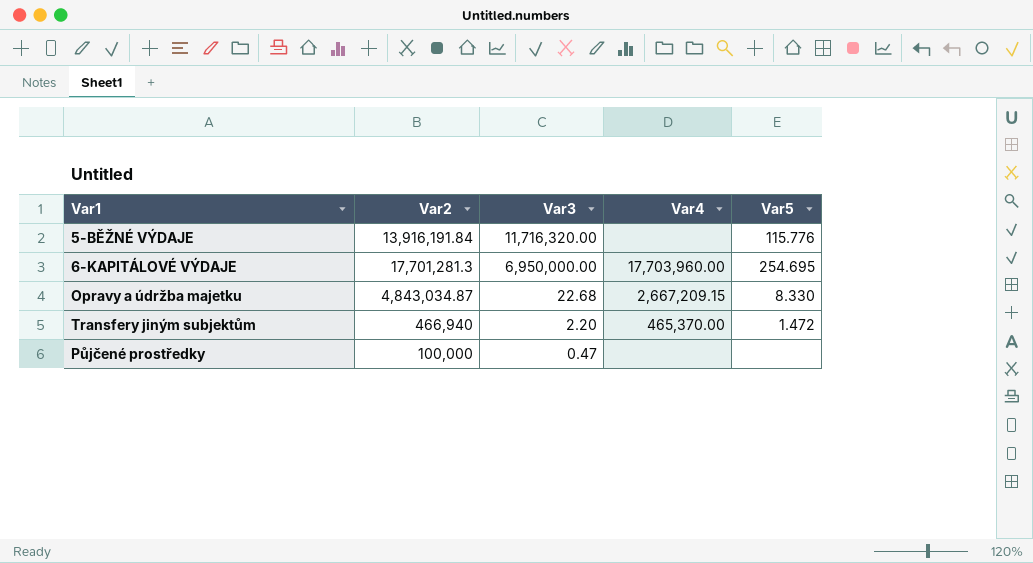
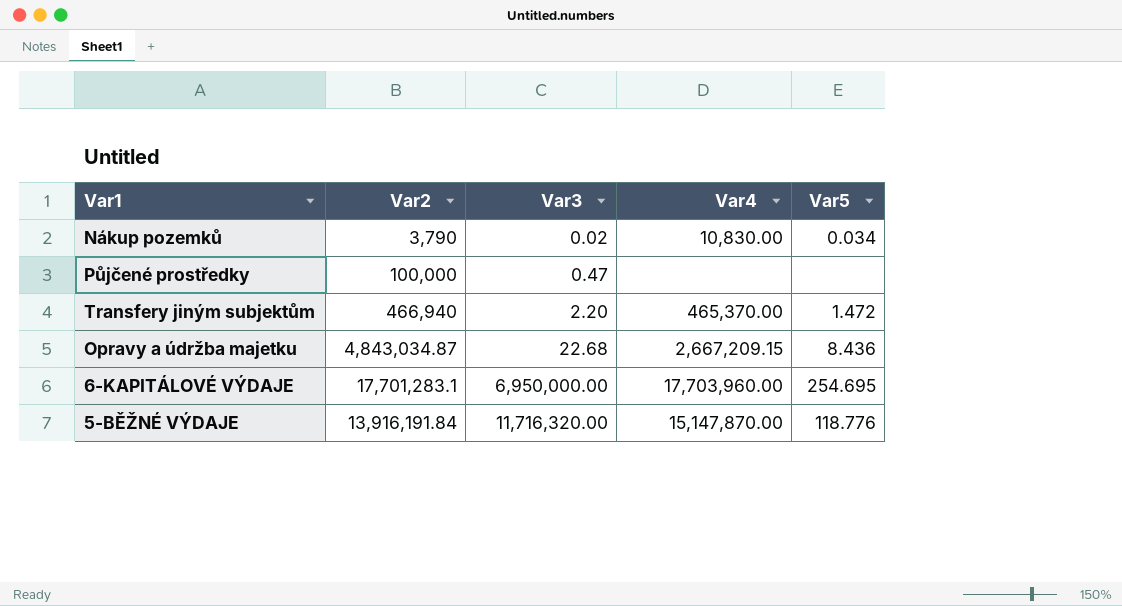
row order: Var3 descending -> Var3 ascending
row Nákup pozemků: none -> 3,790 | 0.02 | 10,830.00 | 0.034
Opravy a údržba majetku | Var5: 8.330 -> 8.436
6-KAPITÁLOVÉ VÝDAJE | Var2: 17,701,281.3 -> 17,701,283.1
5-BĚŽNÉ VÝDAJE | Var4: none -> 15,147,870.00
5-BĚŽNÉ VÝDAJE | Var5: 115.776 -> 118.776

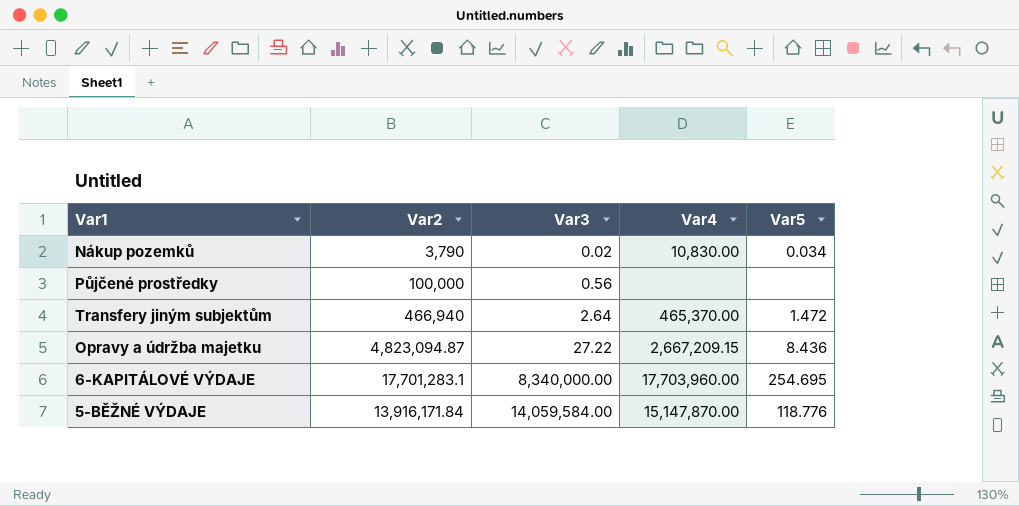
Půjčené prostředky | Var3: 0.47 -> 0.56
Transfery jiným subjektům | Var3: 2.20 -> 2.64
Opravy a údržba majetku | Var2: 4,843,034.87 -> 4,823,094.87
Opravy a údržba majetku | Var3: 22.68 -> 27.22
6-KAPITÁLOVÉ VÝDAJE | Var3: 6,950,000.00 -> 8,340,000.00
5-BĚŽNÉ VÝDAJE | Var2: 13,916,191.84 -> 13,916,171.84
5-BĚŽNÉ VÝDAJE | Var3: 11,716,320.00 -> 14,059,584.00

